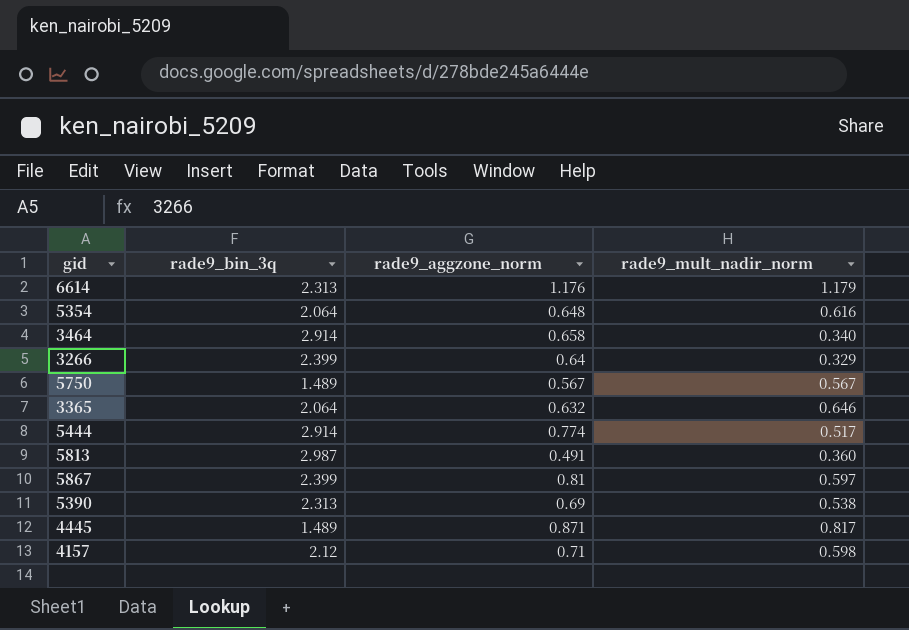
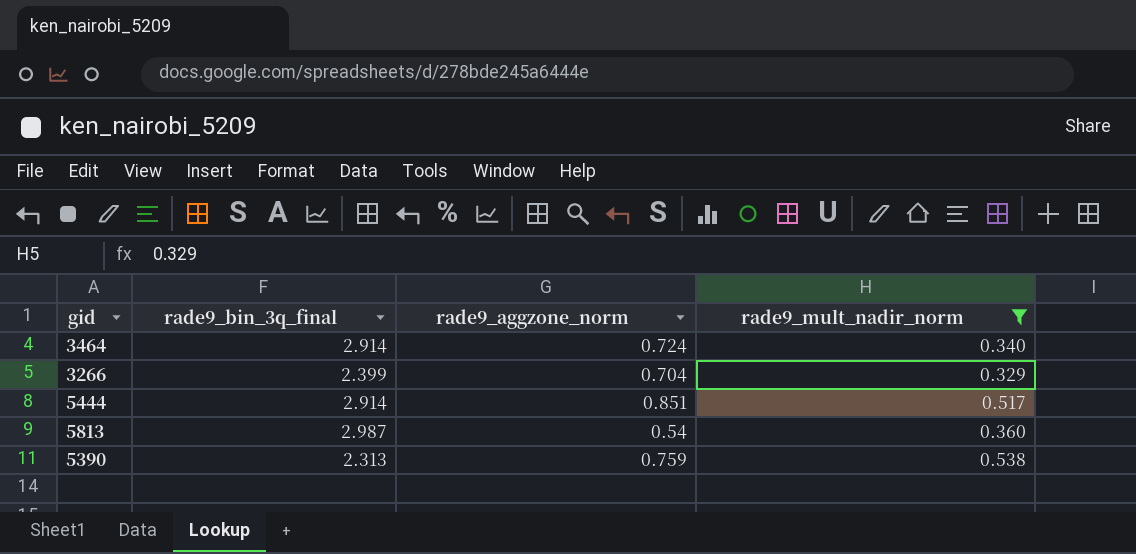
filter: none -> rade9_mult_nadir_norm <= 0.538
column name: rade9_bin_3q -> rade9_bin_3q_final
3464 | rade9_aggzone_norm: 0.658 -> 0.724
3266 | rade9_aggzone_norm: 0.64 -> 0.704
5444 | rade9_aggzone_norm: 0.774 -> 0.851
5813 | rade9_aggzone_norm: 0.491 -> 0.54
5390 | rade9_aggzone_norm: 0.69 -> 0.759

